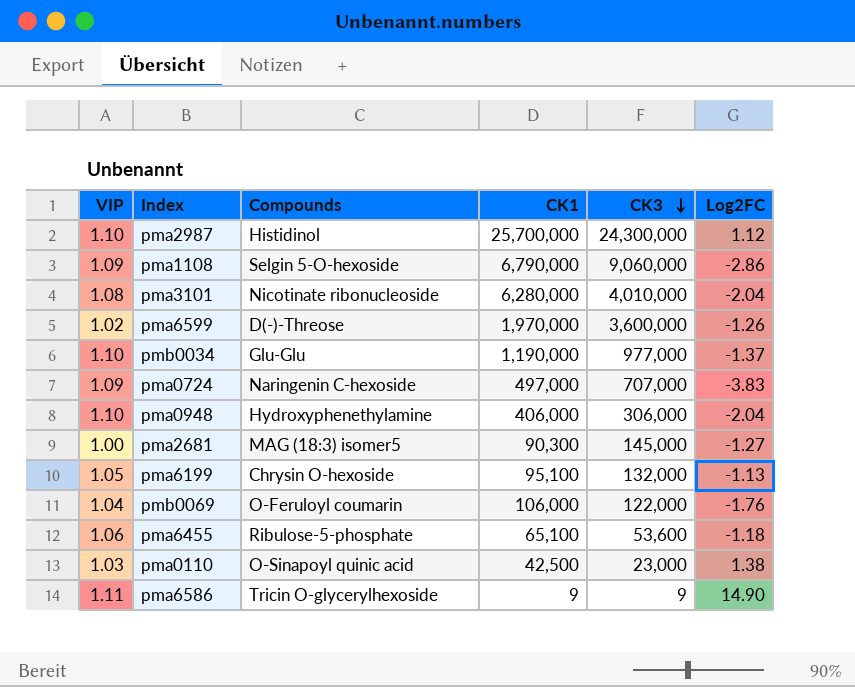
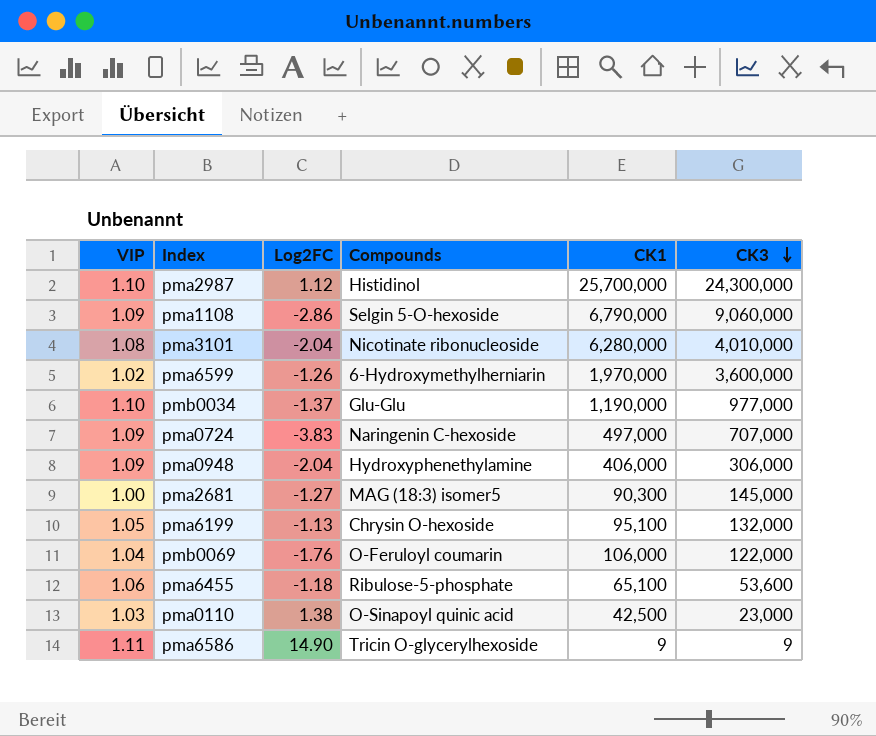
column Log2FC | position: 6 -> 3
pma6599 | Compounds: D(-)-Threose -> 6-Hydroxymethylherniarin
pma0948 | VIP: 1.10 -> 1.09

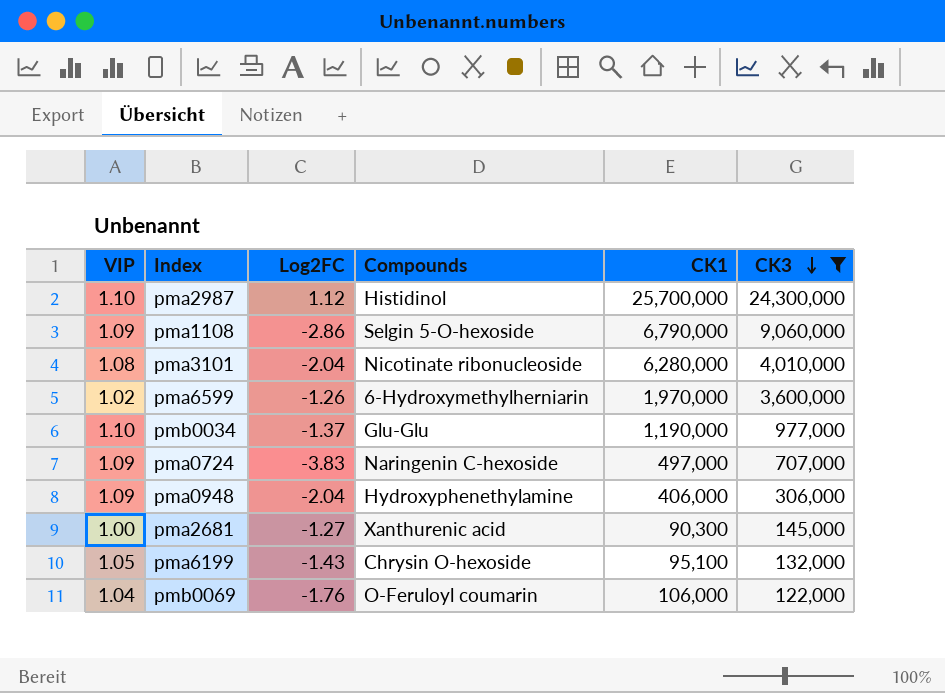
filter: none -> CK3 >= 122,000
pma2681 | Compounds: MAG (18:3) isomer5 -> Xanthurenic acid
pma6199 | Log2FC: -1.13 -> -1.43

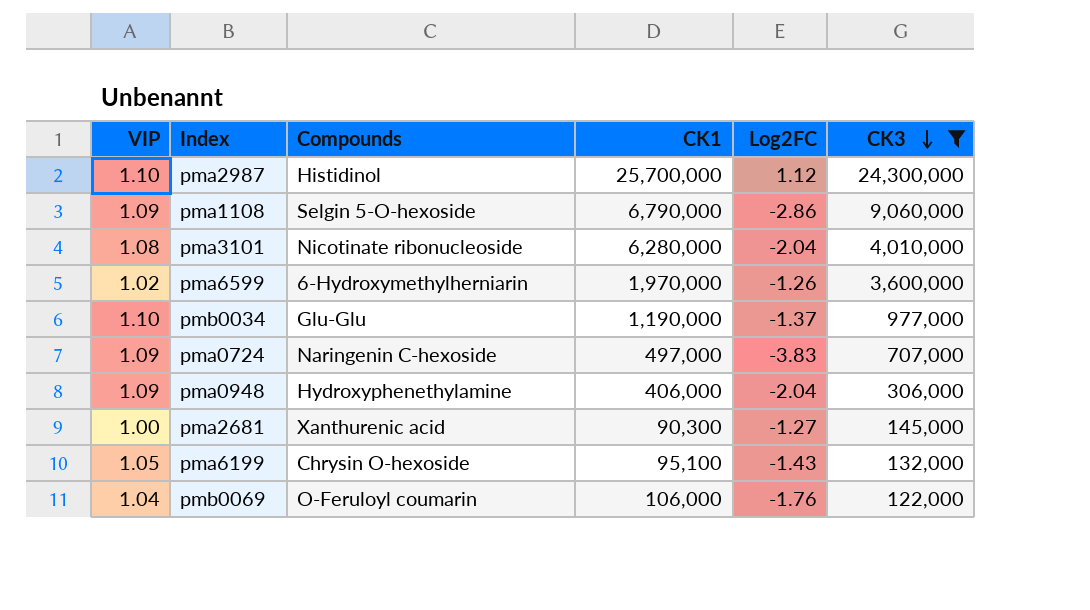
column Log2FC | position: 3 -> 5

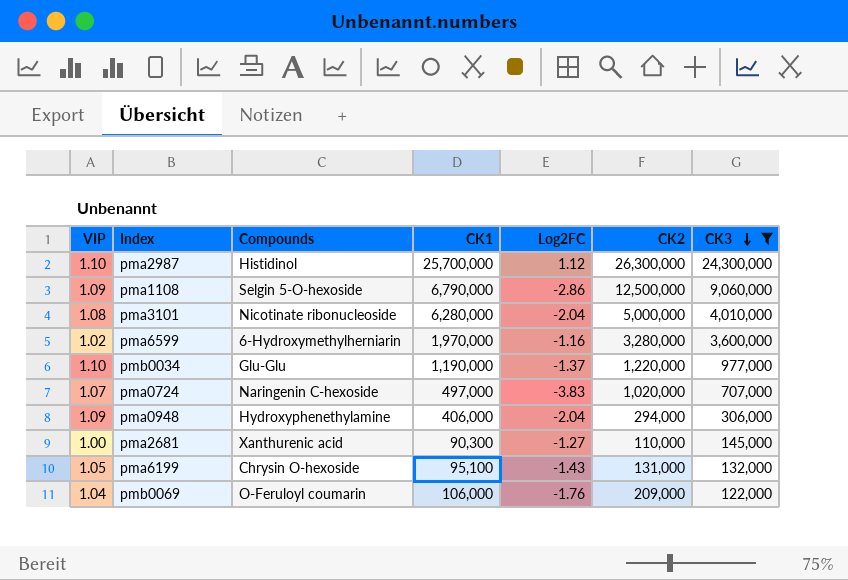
column CK2 | position: none -> 6
pma6599 | Log2FC: -1.26 -> -1.16
pma0724 | VIP: 1.09 -> 1.07

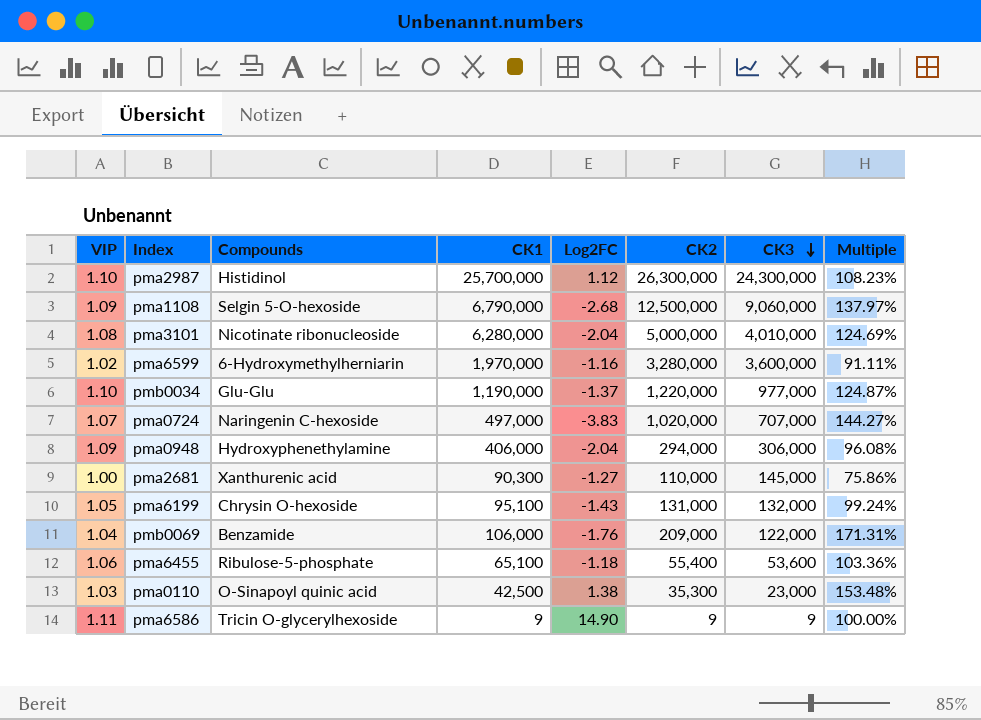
filter: CK3 >= 122,000 -> none
column Multiple | formula: none -> [CK2] / [CK3]
pma1108 | Log2FC: -2.86 -> -2.68
pmb0069 | Compounds: O-Feruloyl coumarin -> Benzamide

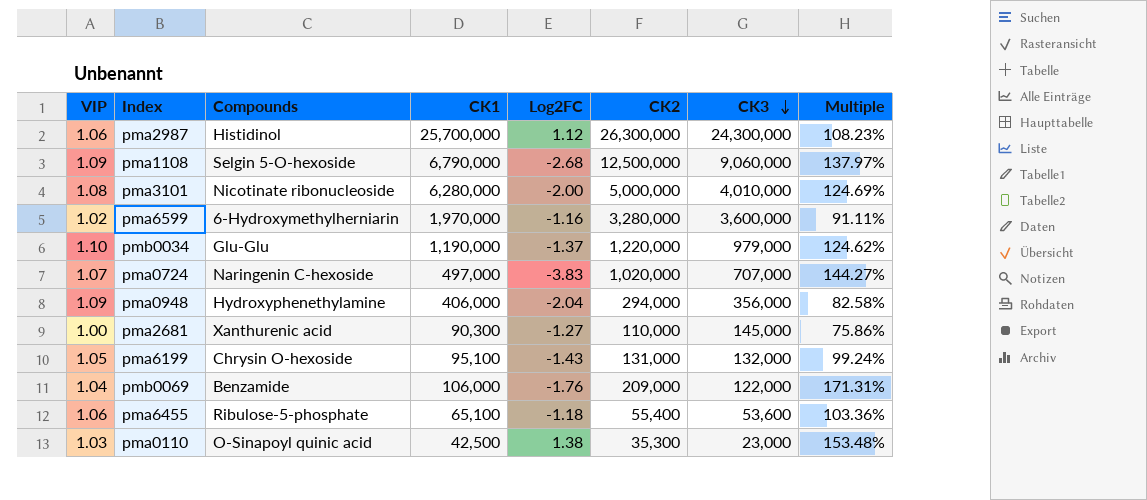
row pma6586: 1.11 | Tricin O-glycerylhexoside | 9 | 14.90 | 9 | 9 | 100.00% -> none
pma2987 | VIP: 1.10 -> 1.06
pma3101 | Log2FC: -2.04 -> -2.00
pmb0034 | CK3: 977,000 -> 979,000
pmb0034 | Multiple: 124.87% -> 124.62%
pma0948 | CK3: 306,000 -> 356,000
pma0948 | Multiple: 96.08% -> 82.58%

